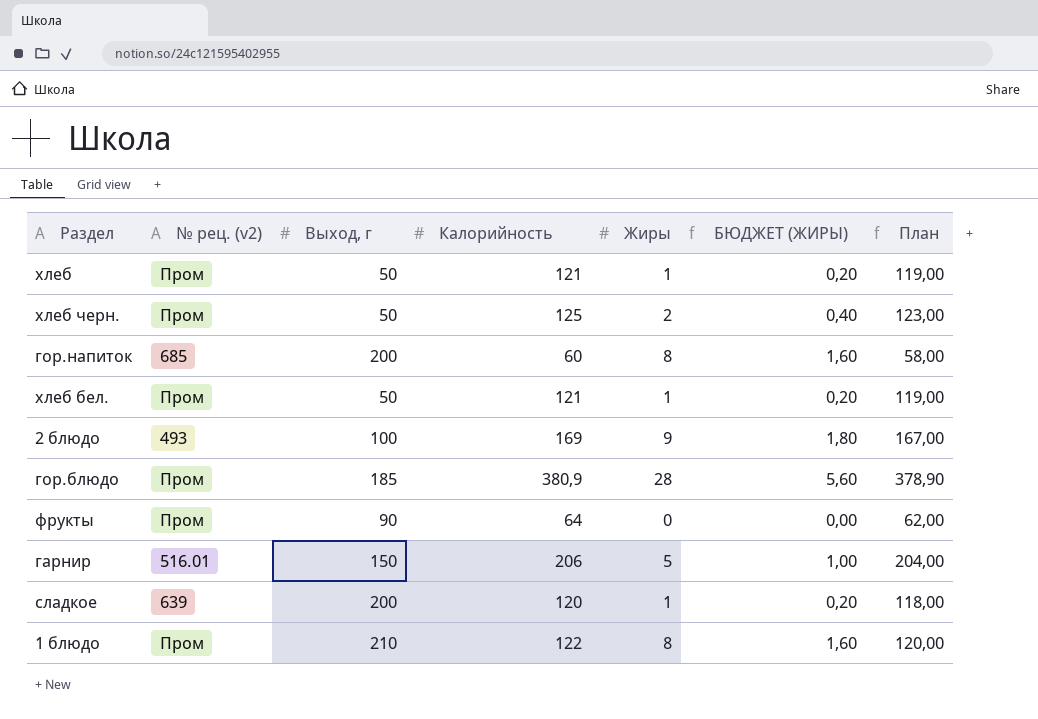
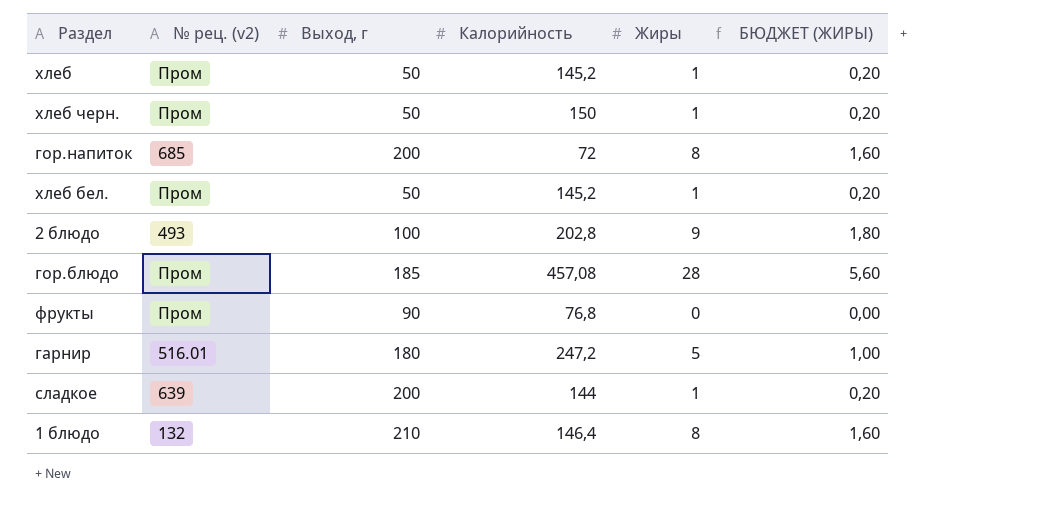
column План | formula: [Калорийность] - 2 -> none
хлеб | Калорийность: 121 -> 145,2
хлеб черн. | Калорийность: 125 -> 150
хлеб черн. | Жиры: 2 -> 1
хлеб черн. | БЮДЖЕТ (ЖИРЫ): 0,40 -> 0,20
гор.напиток | Калорийность: 60 -> 72
хлеб бел. | Калорийность: 121 -> 145,2
2 блюдо | Калорийность: 169 -> 202,8
гор.блюдо | Калорийность: 380,9 -> 457,08
фрукты | Калорийность: 64 -> 76,8
гарнир | Выход, г: 150 -> 180
гарнир | Калорийность: 206 -> 247,2
сладкое | Калорийность: 120 -> 144
1 блюдо | № рец. (v2): Пром -> 132
1 блюдо | Калорийность: 122 -> 146,4

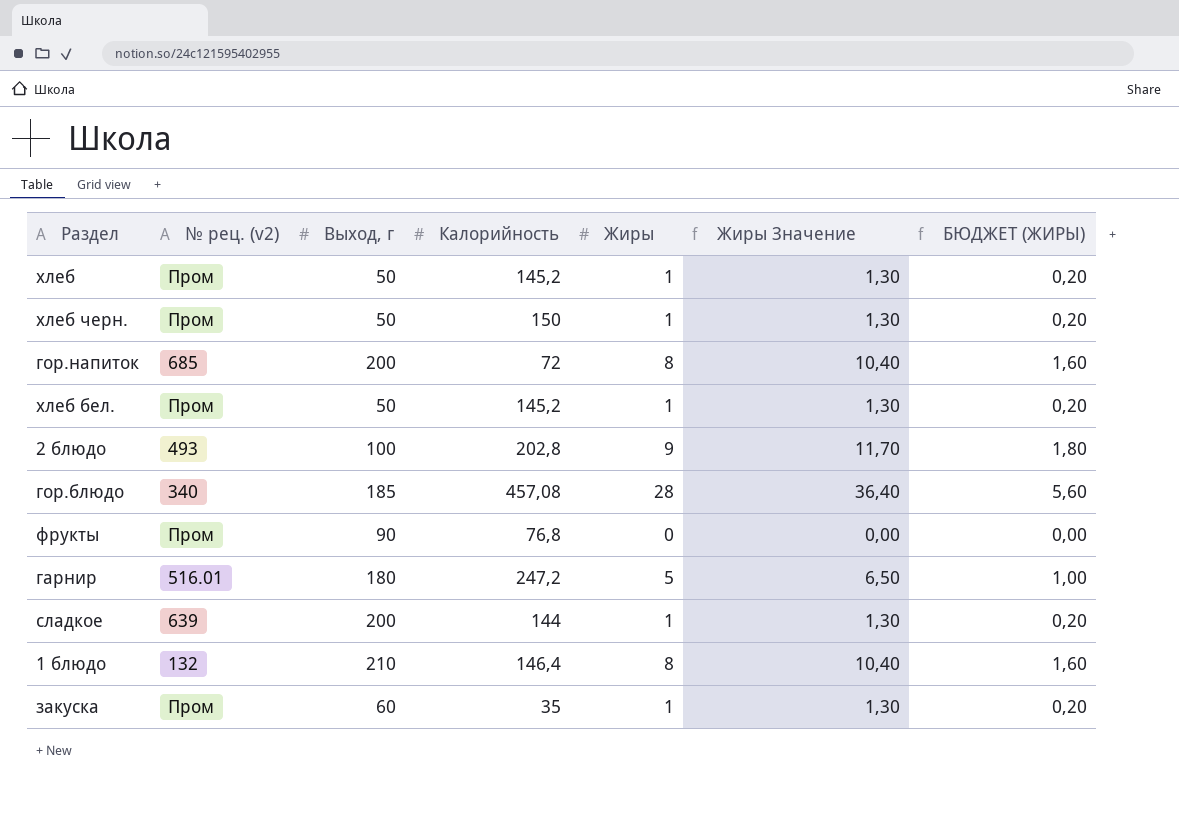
column Жиры Значение | formula: none -> [Жиры] * 1,3
гор.блюдо | № рец. (v2): Пром -> 340
row закуска: none -> Пром | 60 | 35 | 1 | 1,30 | 0,20

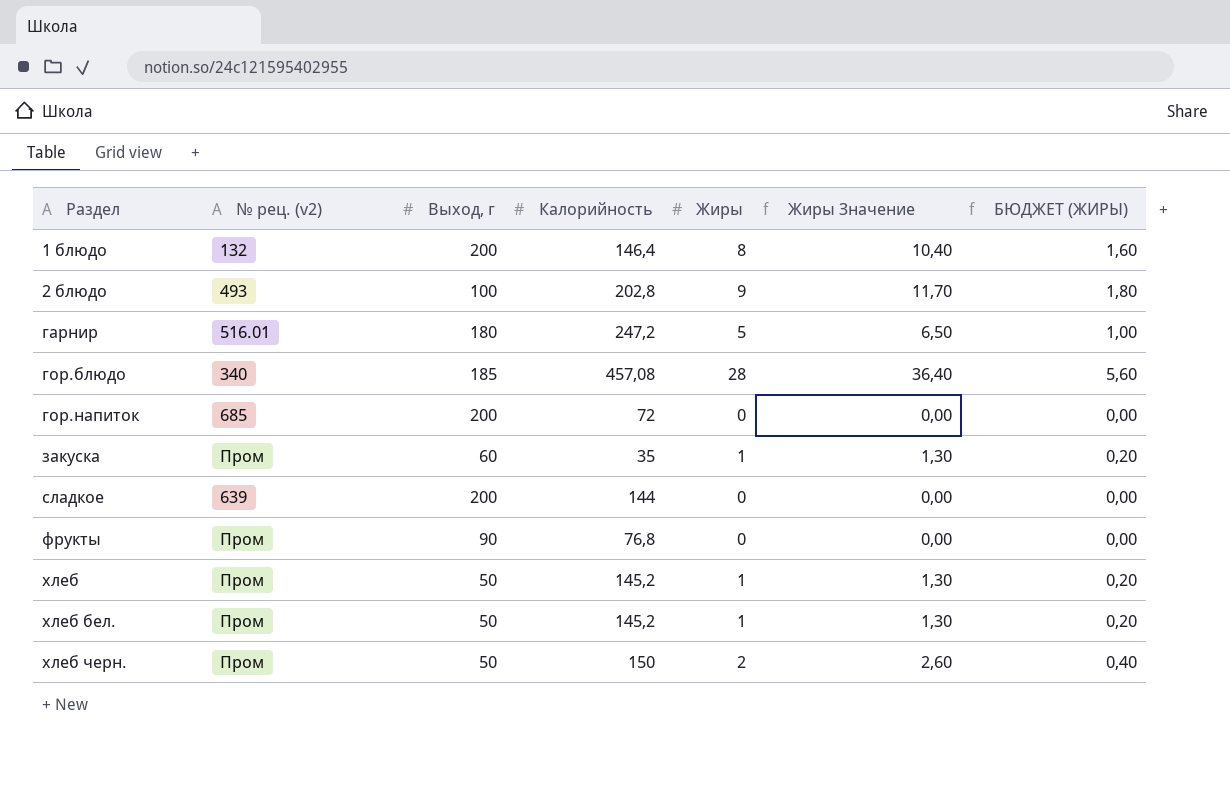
row order: none -> Раздел ascending
1 блюдо | Выход, г: 210 -> 200
гор.напиток | Жиры: 8 -> 0
гор.напиток | Жиры Значение: 10,40 -> 0,00
гор.напиток | БЮДЖЕТ (ЖИРЫ): 1,60 -> 0,00
сладкое | Жиры: 1 -> 0
сладкое | Жиры Значение: 1,30 -> 0,00
сладкое | БЮДЖЕТ (ЖИРЫ): 0,20 -> 0,00
хлеб черн. | Жиры: 1 -> 2
хлеб черн. | Жиры Значение: 1,30 -> 2,60
хлеб черн. | БЮДЖЕТ (ЖИРЫ): 0,20 -> 0,40

